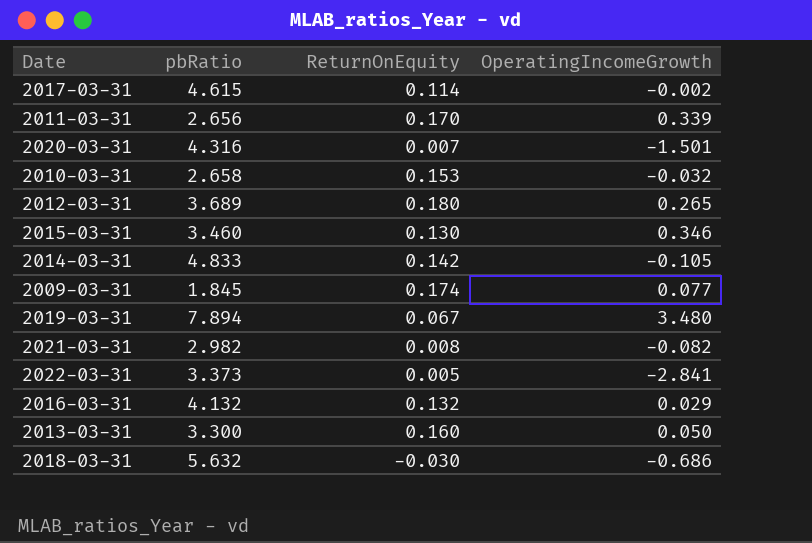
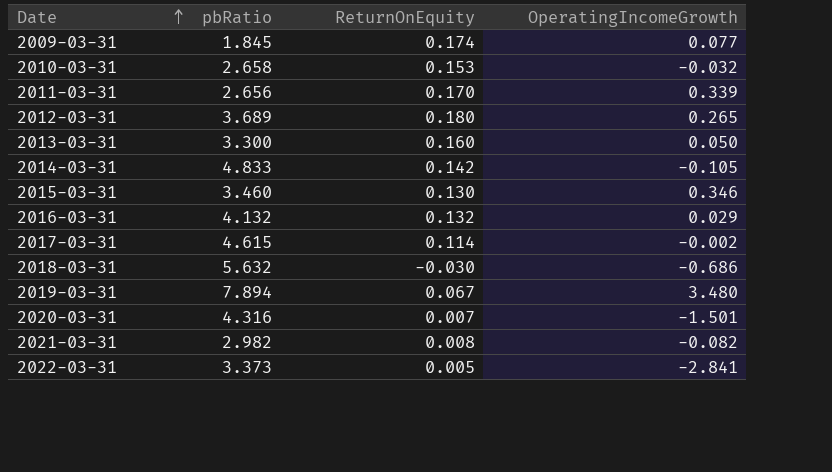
row order: none -> Date ascending

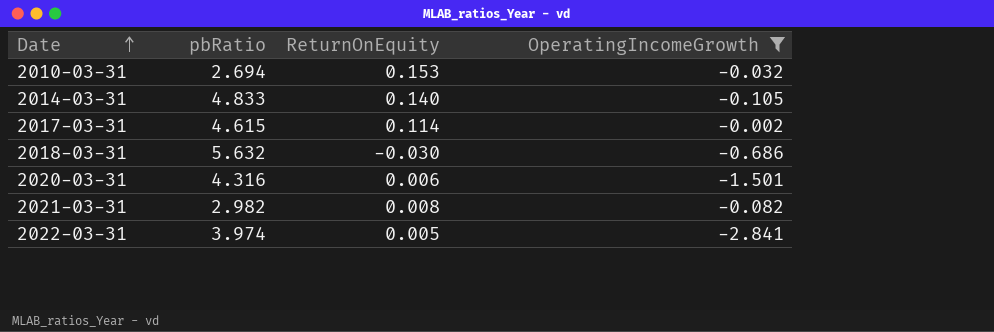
filter: none -> OperatingIncomeGrowth <= -0.002
2010-03-31 | pbRatio: 2.658 -> 2.694
2014-03-31 | ReturnOnEquity: 0.142 -> 0.140
2020-03-31 | ReturnOnEquity: 0.007 -> 0.006
2022-03-31 | pbRatio: 3.373 -> 3.974

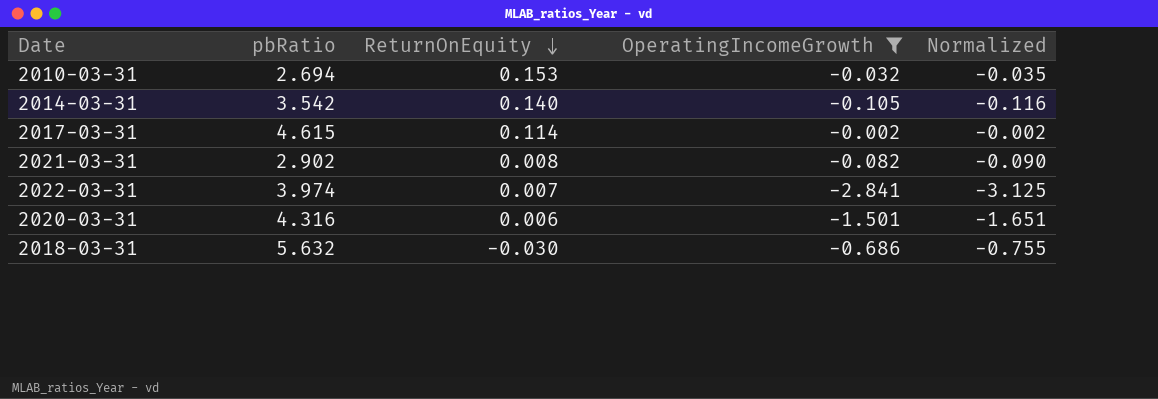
row order: Date ascending -> ReturnOnEquity descending
column Normalized | formula: none -> [OperatingIncomeGrowth] * 1.1
2014-03-31 | pbRatio: 4.833 -> 3.542
2021-03-31 | pbRatio: 2.982 -> 2.902
2022-03-31 | ReturnOnEquity: 0.005 -> 0.007

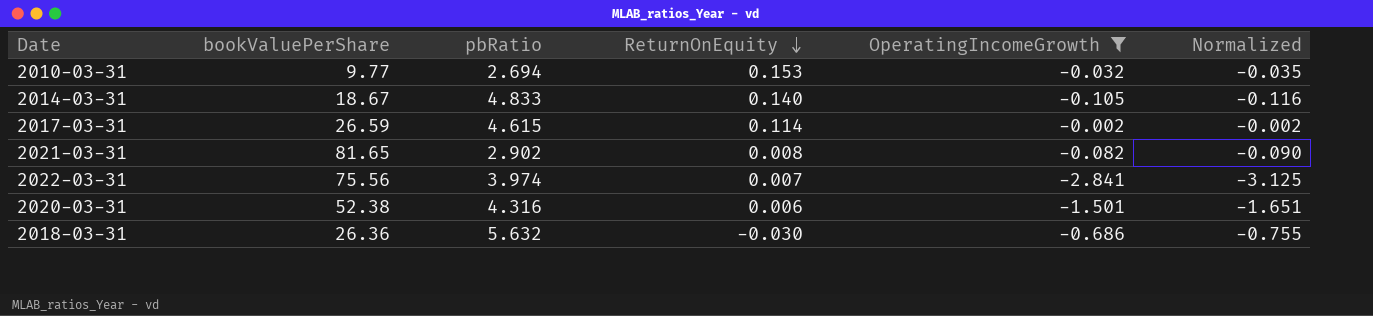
column bookValuePerShare | position: none -> 2
2014-03-31 | pbRatio: 3.542 -> 4.833

